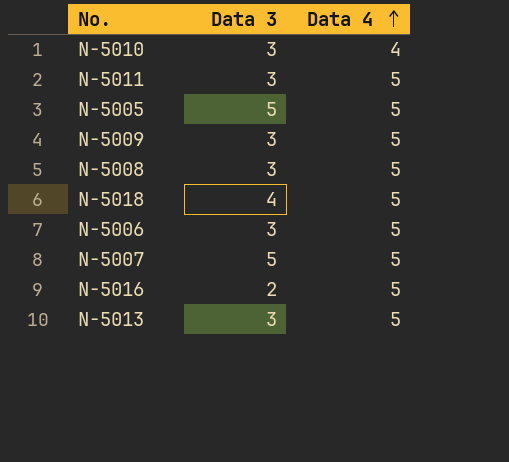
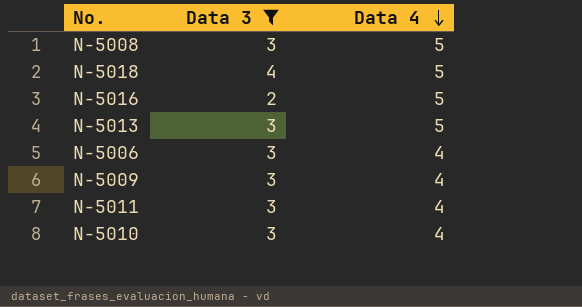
filter: none -> Data 3 != 5
row order: Data 4 ascending -> Data 4 descending
N-5006 | Data 4: 5 -> 4
N-5009 | Data 4: 5 -> 4
N-5011 | Data 4: 5 -> 4

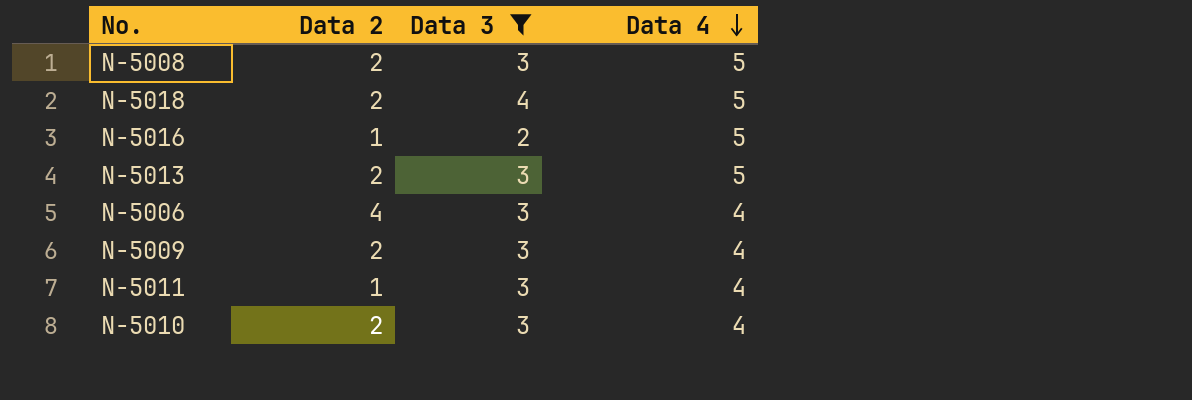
column Data 2 | position: none -> 2

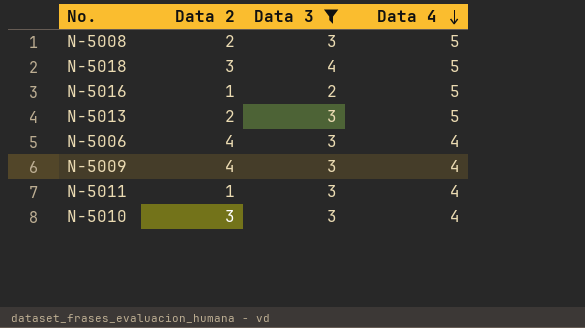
N-5018 | Data 2: 2 -> 3
N-5009 | Data 2: 2 -> 4
N-5010 | Data 2: 2 -> 3

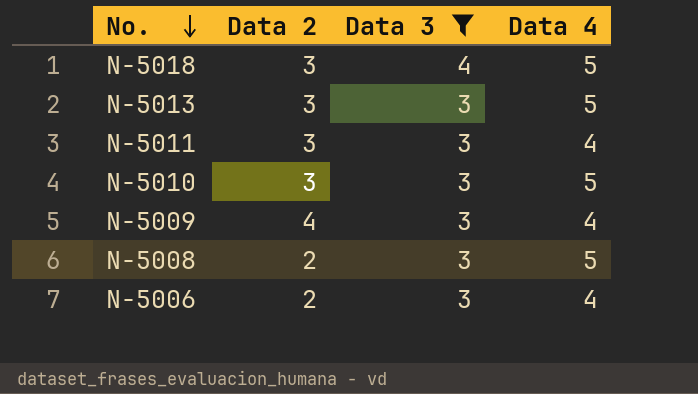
row order: Data 4 descending -> No. descending
row N-5016: 1 | 2 | 5 -> none
N-5013 | Data 2: 2 -> 3
N-5011 | Data 2: 1 -> 3
N-5010 | Data 4: 4 -> 5
N-5006 | Data 2: 4 -> 2

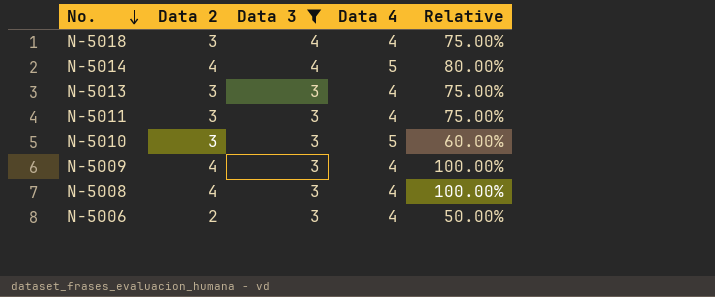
column Relative | formula: none -> [Data 2] / [Data 4]
N-5018 | Data 4: 5 -> 4
row N-5014: none -> 4 | 4 | 5 | 80.00%
N-5013 | Data 4: 5 -> 4
N-5008 | Data 2: 2 -> 4
N-5008 | Data 4: 5 -> 4

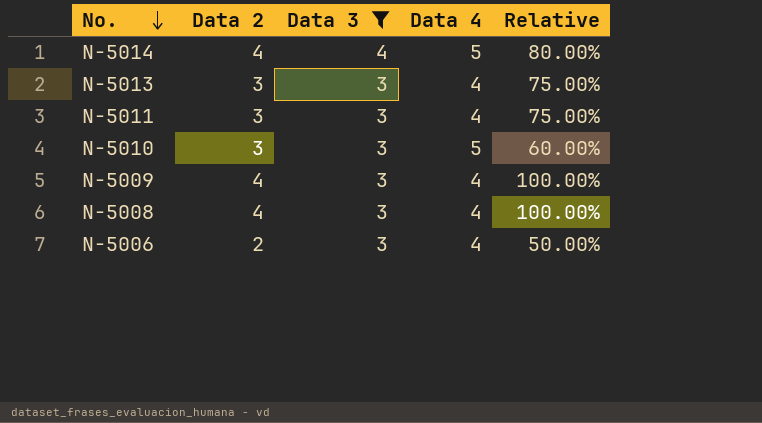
row N-5018: 3 | 4 | 4 | 75.00% -> none

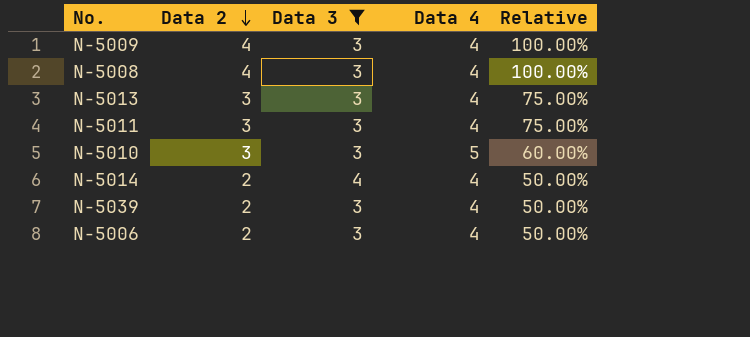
row order: No. descending -> Data 2 descending
N-5014 | Data 2: 4 -> 2
N-5014 | Data 4: 5 -> 4
N-5014 | Relative: 80.00% -> 50.00%
row N-5039: none -> 2 | 3 | 4 | 50.00%

